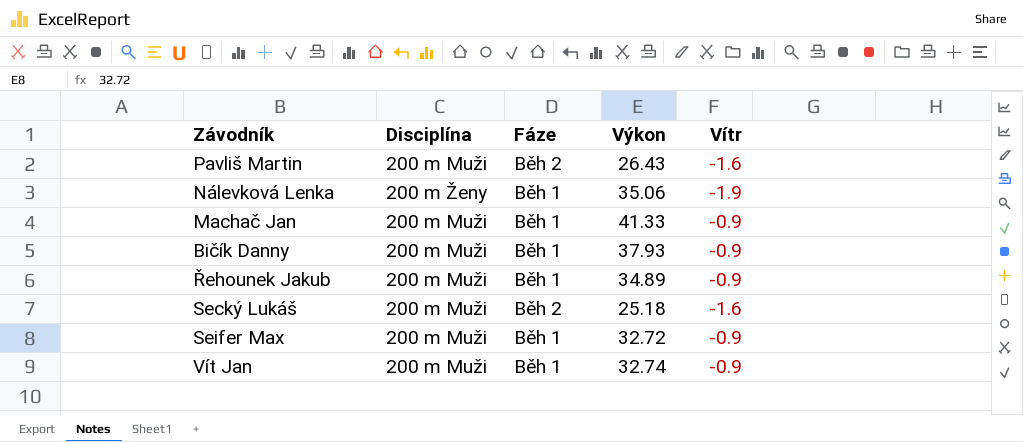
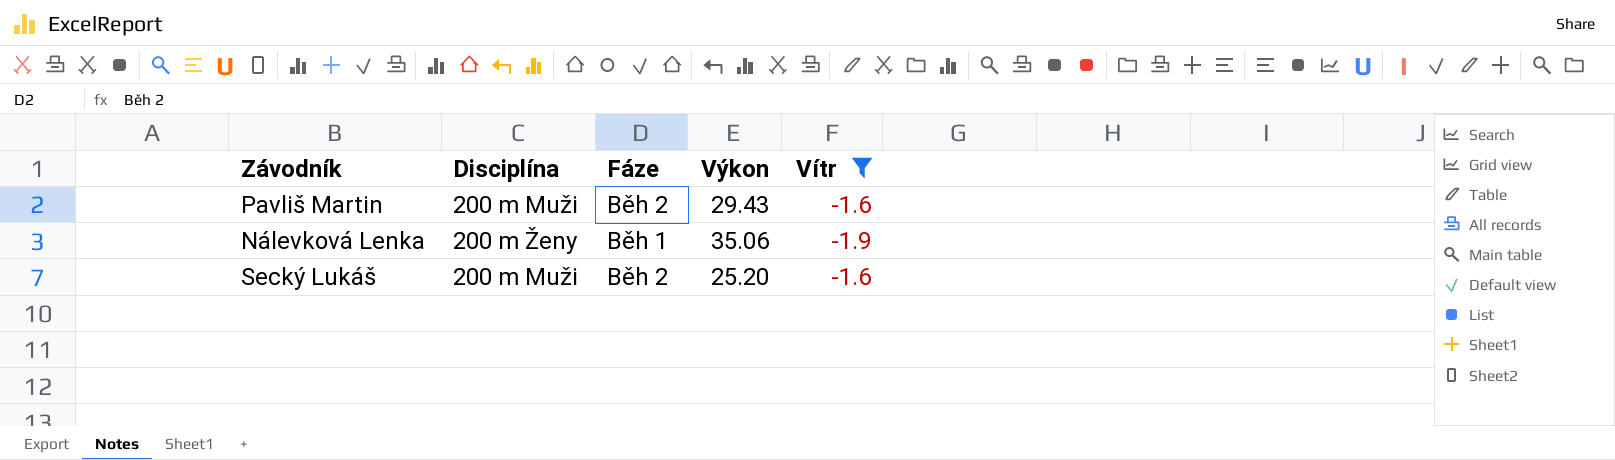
filter: none -> Vítr != -0.9
Pavliš Martin | Výkon: 26.43 -> 29.43
Secký Lukáš | Výkon: 25.18 -> 25.20

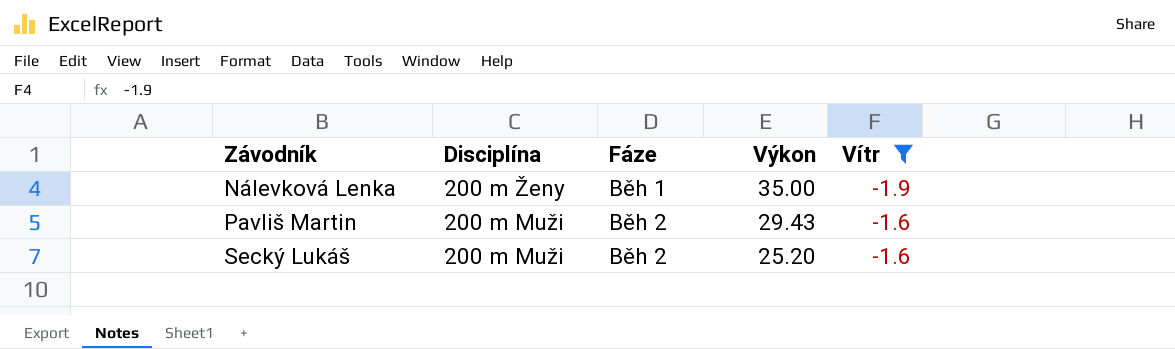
row order: none -> Závodník ascending
Nálevková Lenka | Výkon: 35.06 -> 35.00

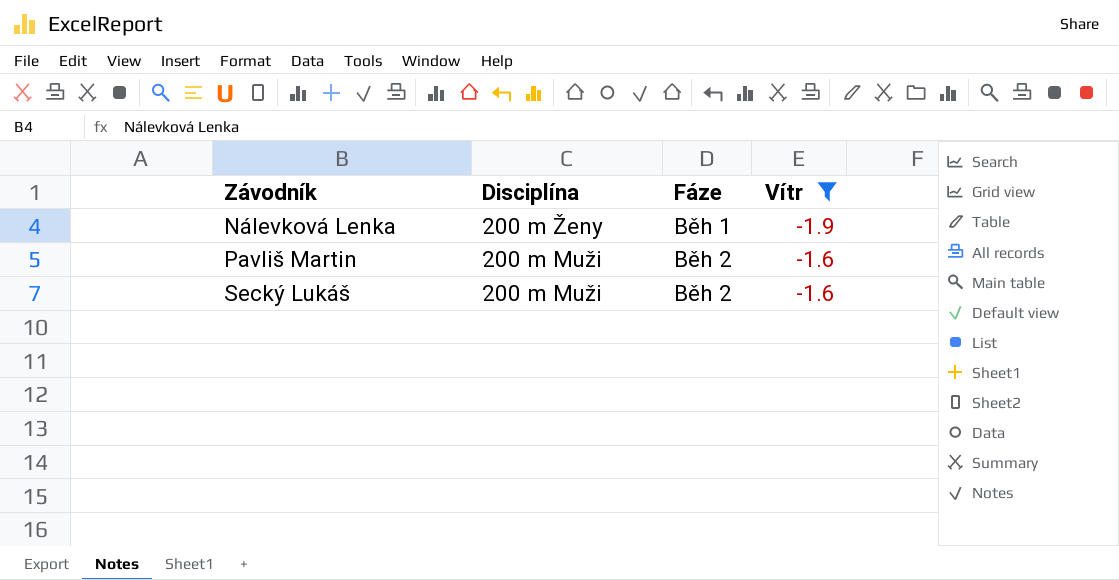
column Výkon | position: 4 -> none

